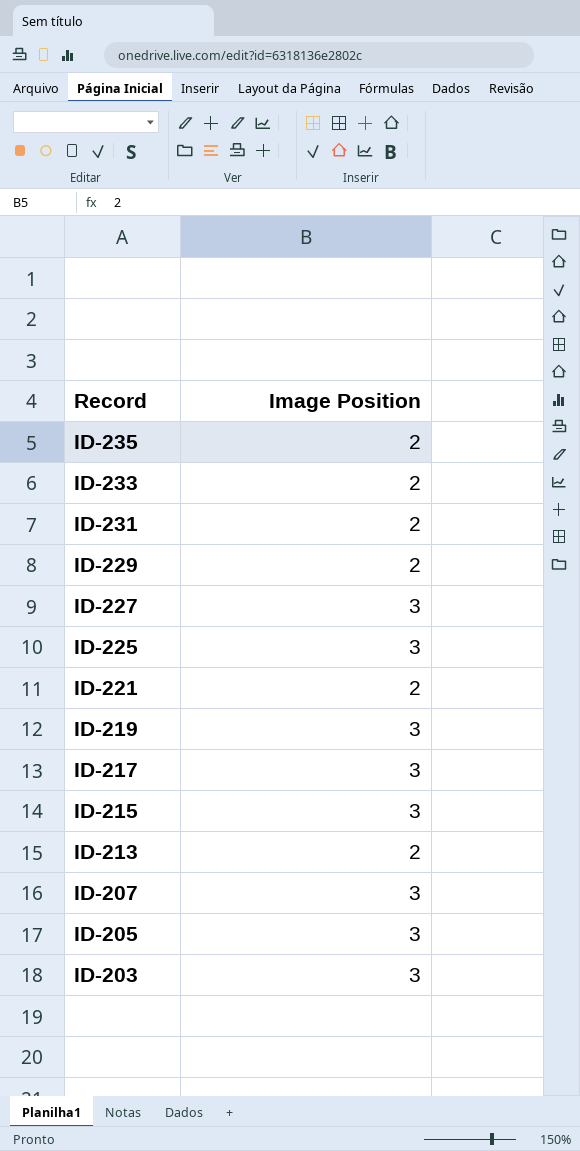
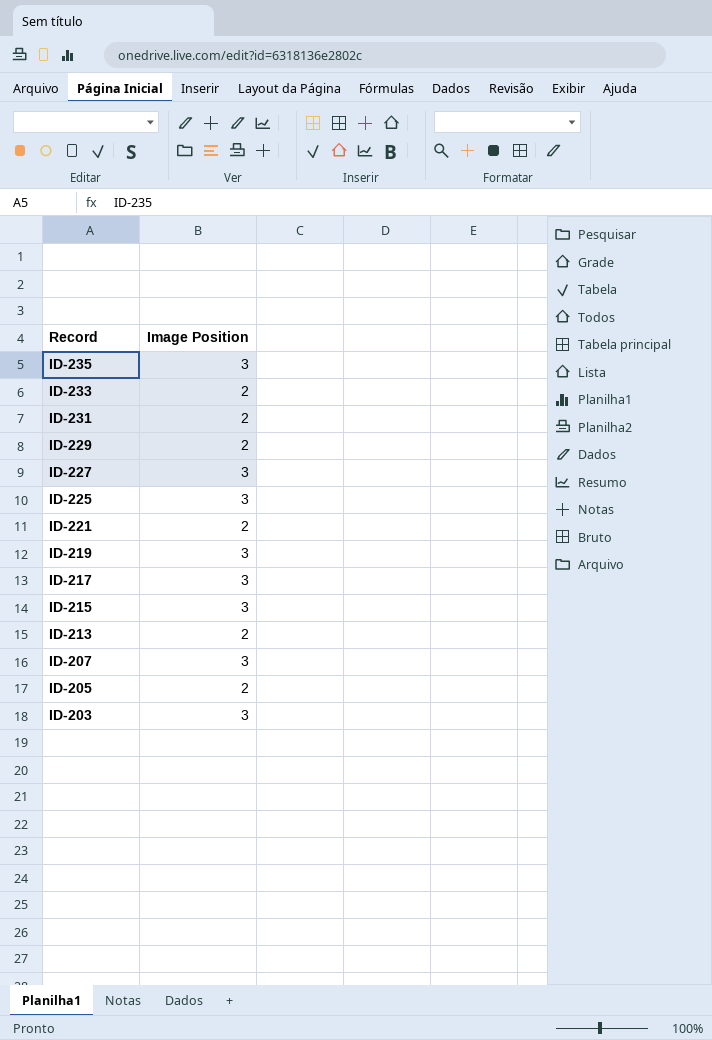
ID-235 | Image Position: 2 -> 3
ID-205 | Image Position: 3 -> 2

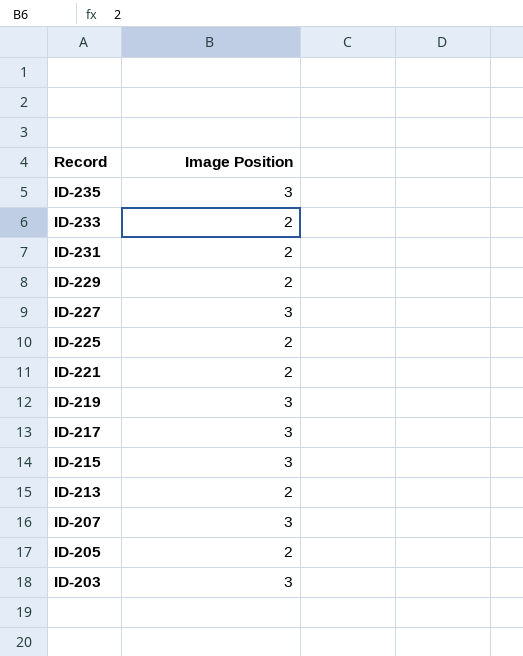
ID-225 | Image Position: 3 -> 2

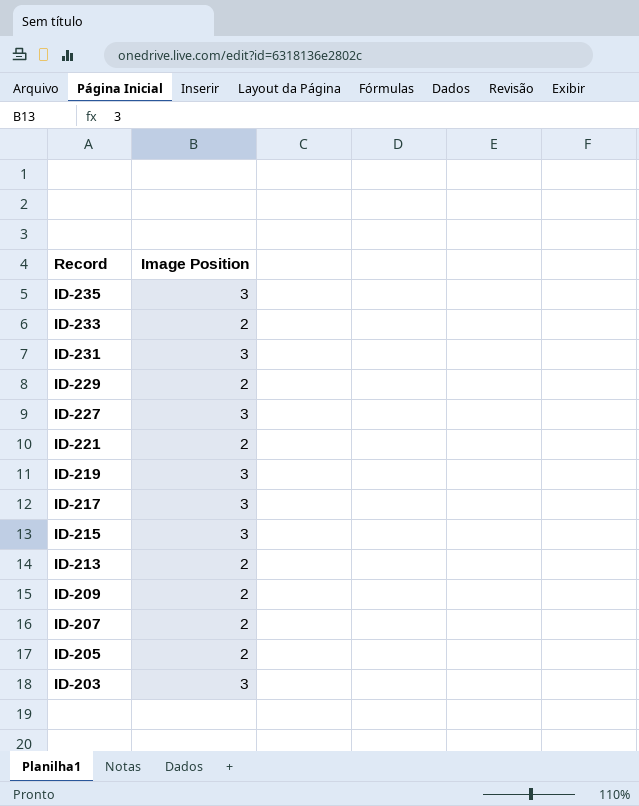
row ID-225: 2 -> none
ID-231 | Image Position: 2 -> 3
row ID-209: none -> 2
ID-207 | Image Position: 3 -> 2

